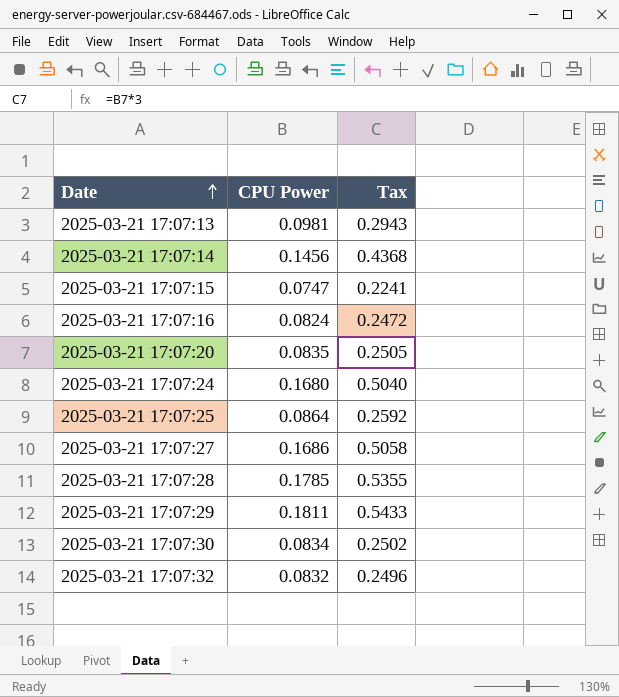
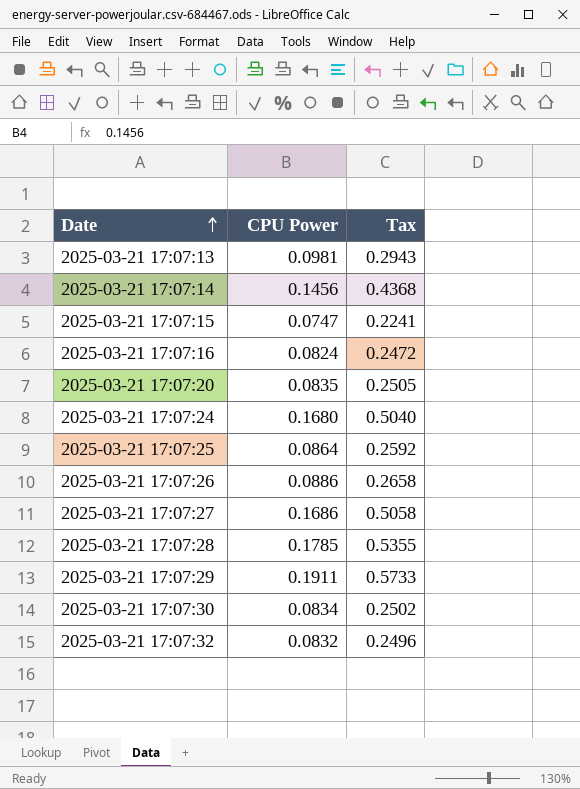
row 2025-03-21 17:07:26: none -> 0.0886 | 0.2658
2025-03-21 17:07:29 | CPU Power: 0.1811 -> 0.1911
2025-03-21 17:07:29 | Tax: 0.5433 -> 0.5733

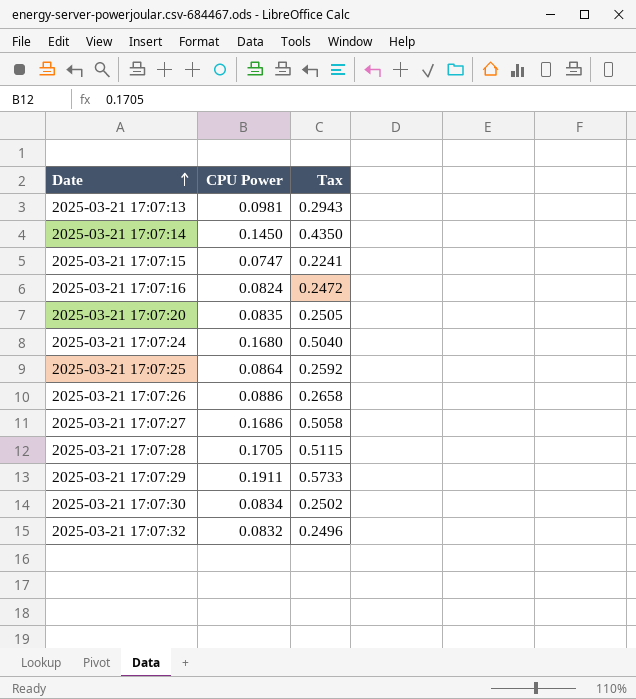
2025-03-21 17:07:14 | CPU Power: 0.1456 -> 0.1450
2025-03-21 17:07:14 | Tax: 0.4368 -> 0.4350
2025-03-21 17:07:28 | CPU Power: 0.1785 -> 0.1705
2025-03-21 17:07:28 | Tax: 0.5355 -> 0.5115

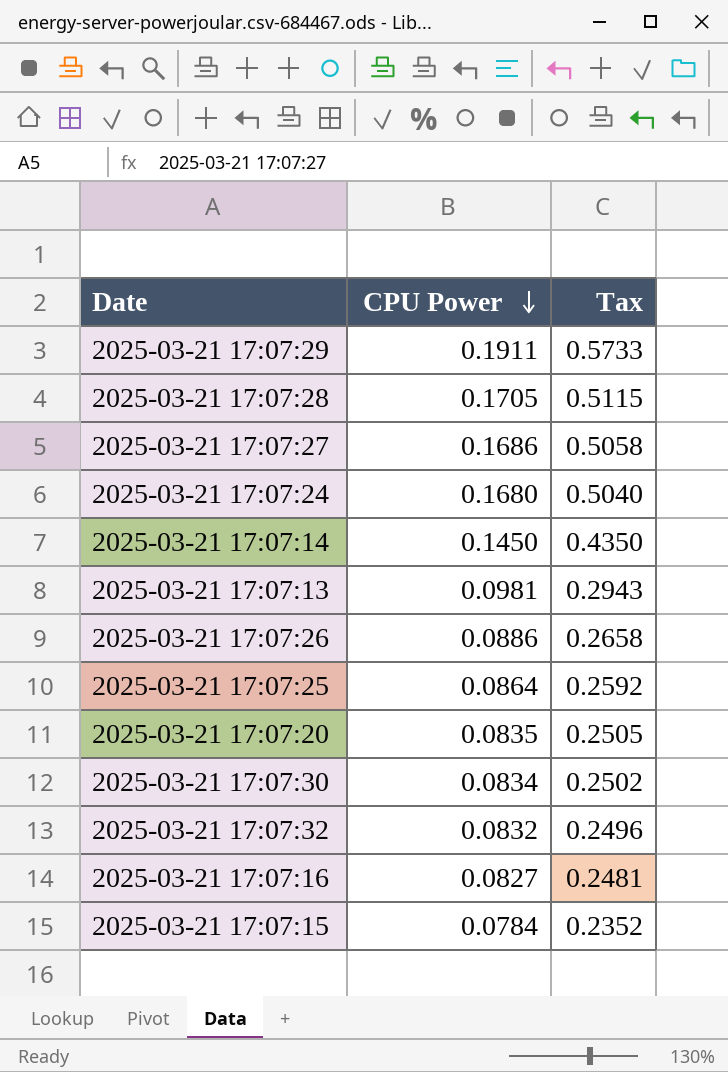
row order: Date ascending -> CPU Power descending
2025-03-21 17:07:16 | CPU Power: 0.0824 -> 0.0827
2025-03-21 17:07:16 | Tax: 0.2472 -> 0.2481
2025-03-21 17:07:15 | CPU Power: 0.0747 -> 0.0784
2025-03-21 17:07:15 | Tax: 0.2241 -> 0.2352

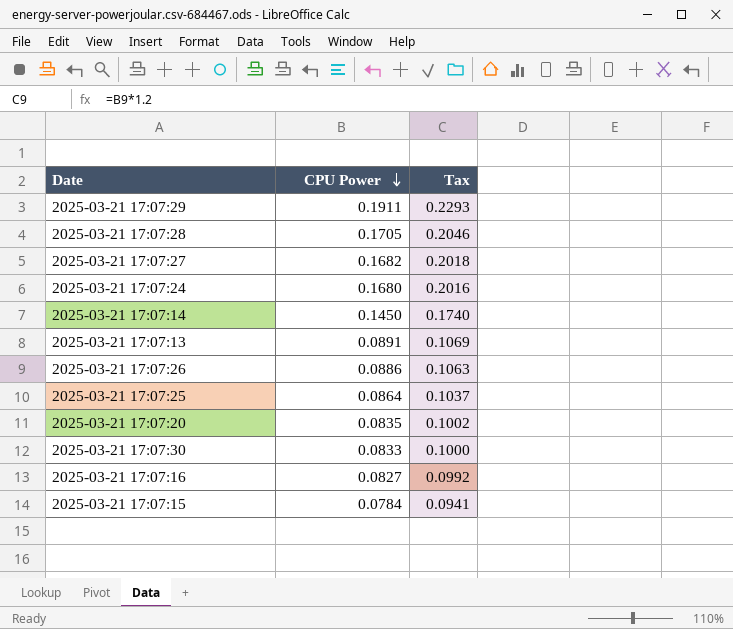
column Tax | formula: [CPU Power] * 3 -> [CPU Power] * 1.2
row 2025-03-21 17:07:32: 0.0832 | 0.2496 -> none
2025-03-21 17:07:27 | CPU Power: 0.1686 -> 0.1682
2025-03-21 17:07:13 | CPU Power: 0.0981 -> 0.0891
2025-03-21 17:07:30 | CPU Power: 0.0834 -> 0.0833

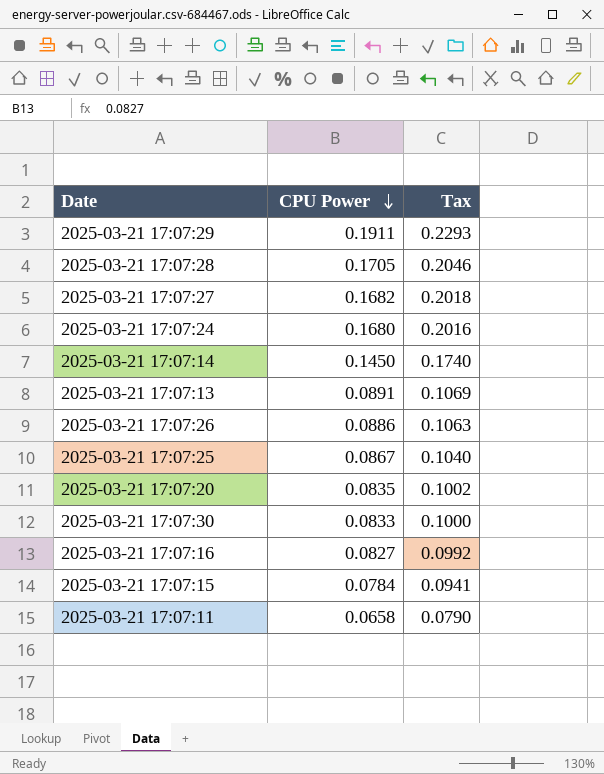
2025-03-21 17:07:25 | CPU Power: 0.0864 -> 0.0867
2025-03-21 17:07:25 | Tax: 0.1037 -> 0.1040
row 2025-03-21 17:07:11: none -> 0.0658 | 0.0790

